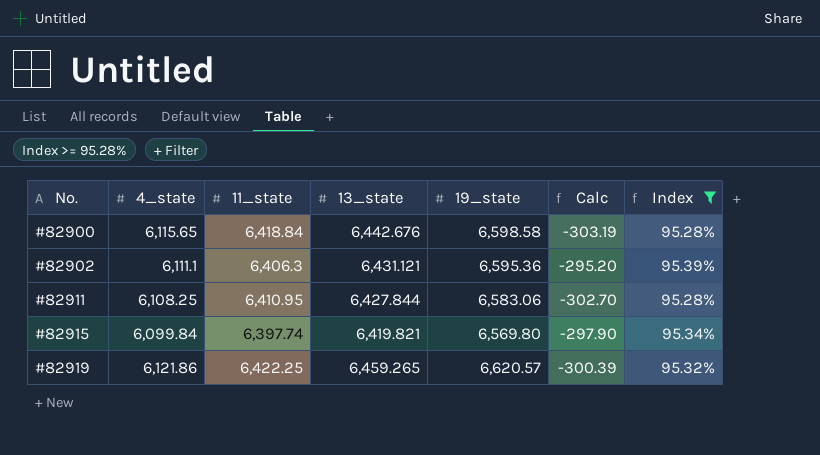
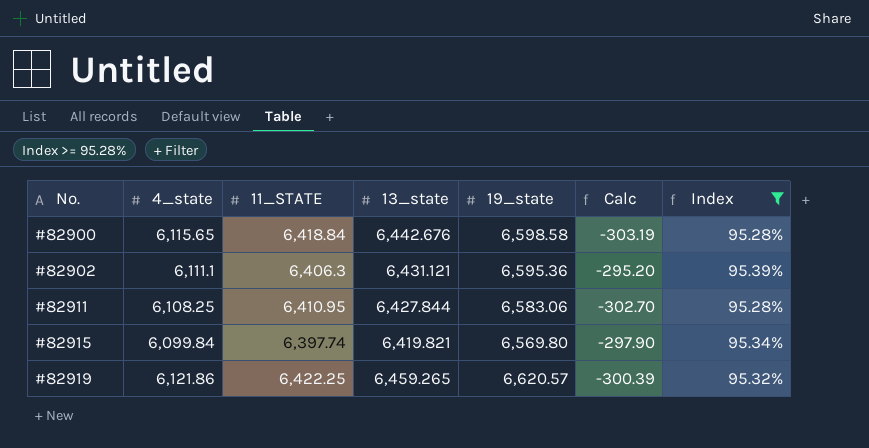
column name: 11_state -> 11_STATE

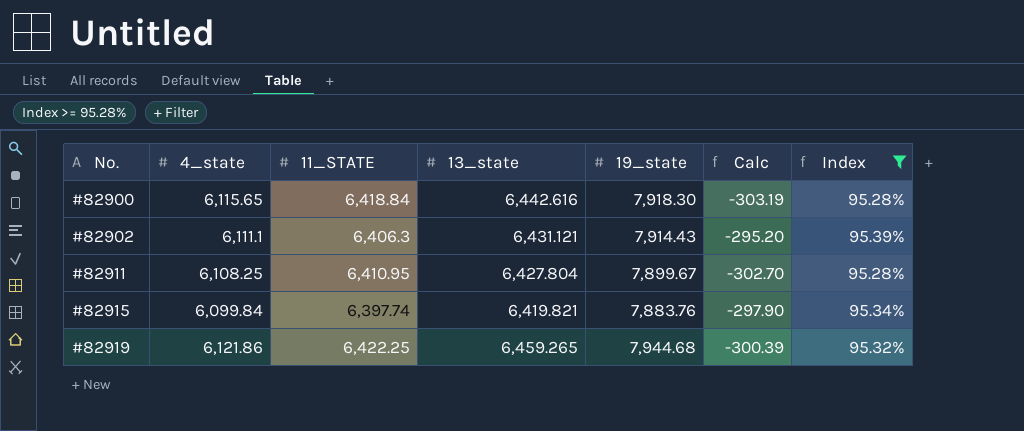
#82900 | 13_state: 6,442.676 -> 6,442.616
#82900 | 19_state: 6,598.58 -> 7,918.30
#82902 | 19_state: 6,595.36 -> 7,914.43
#82911 | 13_state: 6,427.844 -> 6,427.804
#82911 | 19_state: 6,583.06 -> 7,899.67
#82915 | 19_state: 6,569.80 -> 7,883.76
#82919 | 19_state: 6,620.57 -> 7,944.68

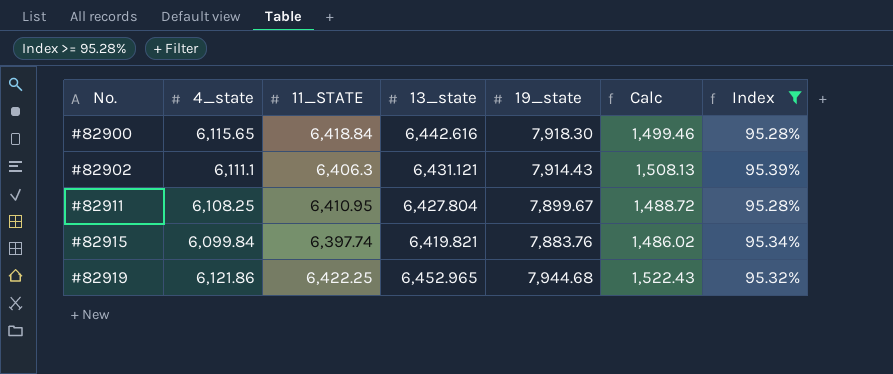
column Calc | formula: [4_state] - [11_STATE] -> [19_state] - [11_STATE]
#82919 | 13_state: 6,459.265 -> 6,452.965

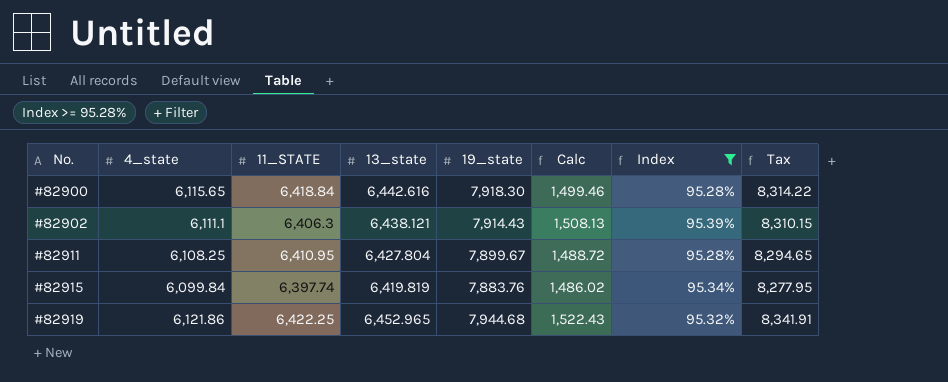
column Tax | formula: none -> [19_state] * 1.05
#82902 | 13_state: 6,431.121 -> 6,438.121
#82915 | 13_state: 6,419.821 -> 6,419.819

